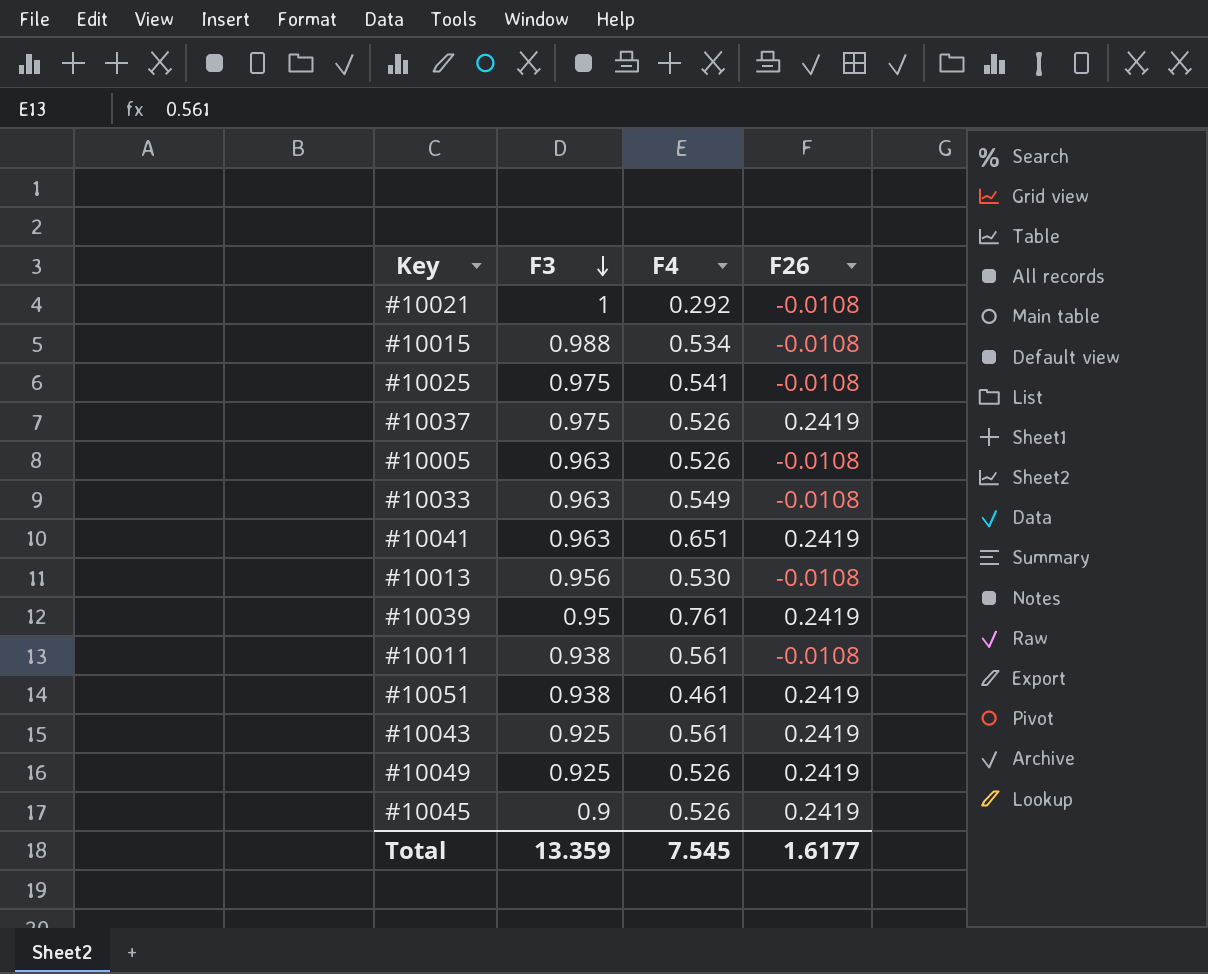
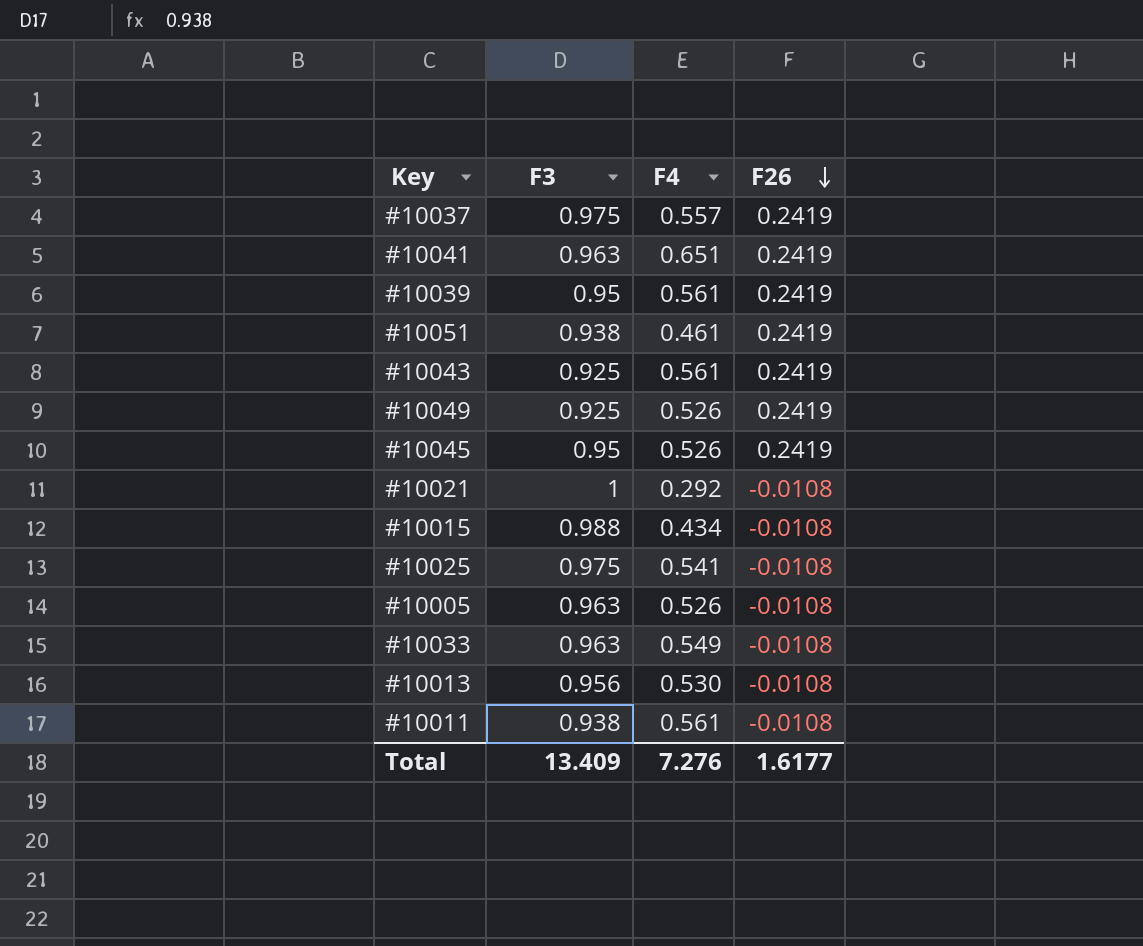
row order: F3 descending -> F26 descending
#10037 | F4: 0.526 -> 0.557
#10039 | F4: 0.761 -> 0.561
#10045 | F3: 0.9 -> 0.95
#10015 | F4: 0.534 -> 0.434
Total | F3: 13.359 -> 13.409
Total | F4: 7.545 -> 7.276

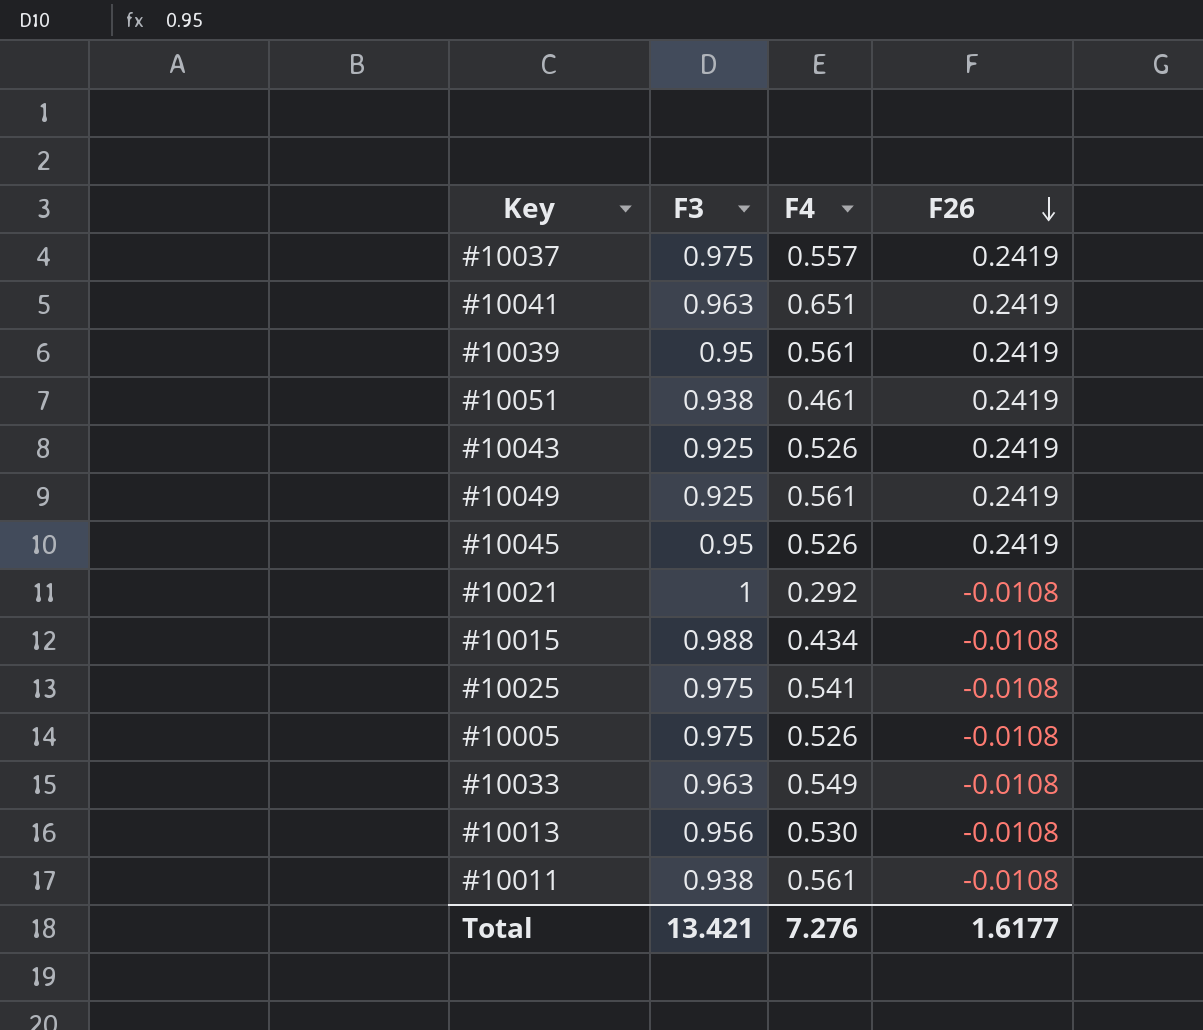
#10043 | F4: 0.561 -> 0.526
#10049 | F4: 0.526 -> 0.561
#10005 | F3: 0.963 -> 0.975
Total | F3: 13.409 -> 13.421

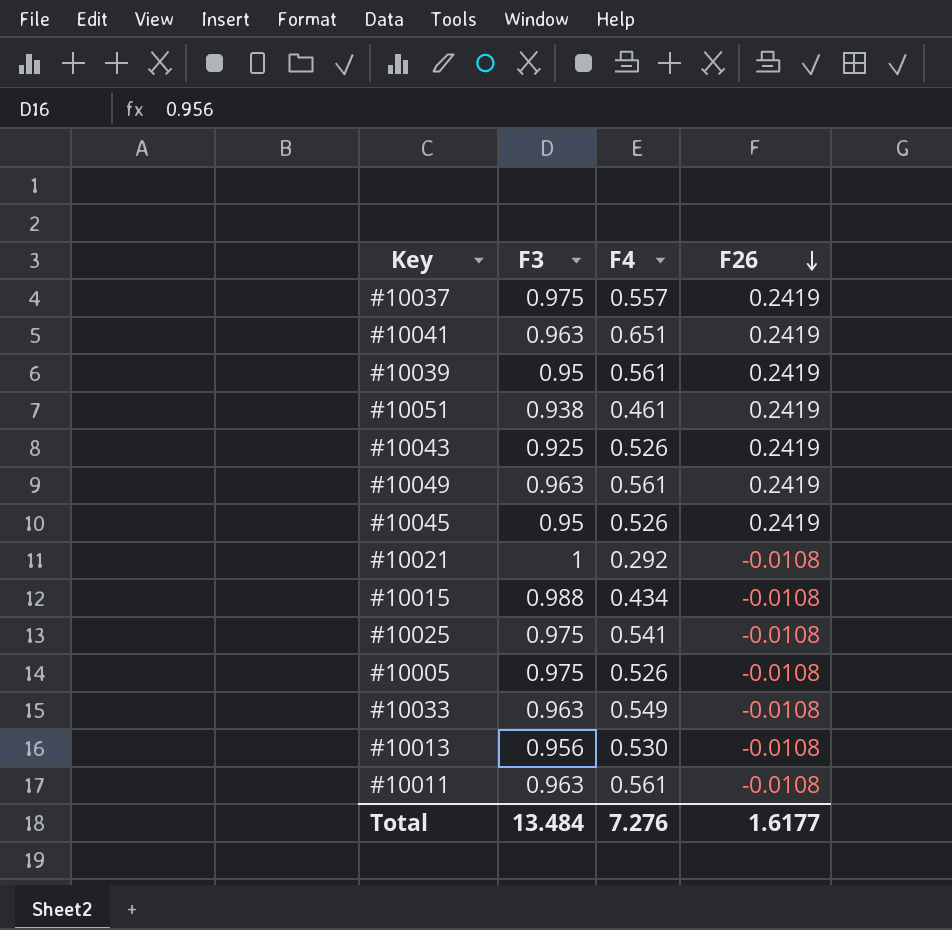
#10049 | F3: 0.925 -> 0.963
#10011 | F3: 0.938 -> 0.963
Total | F3: 13.421 -> 13.484

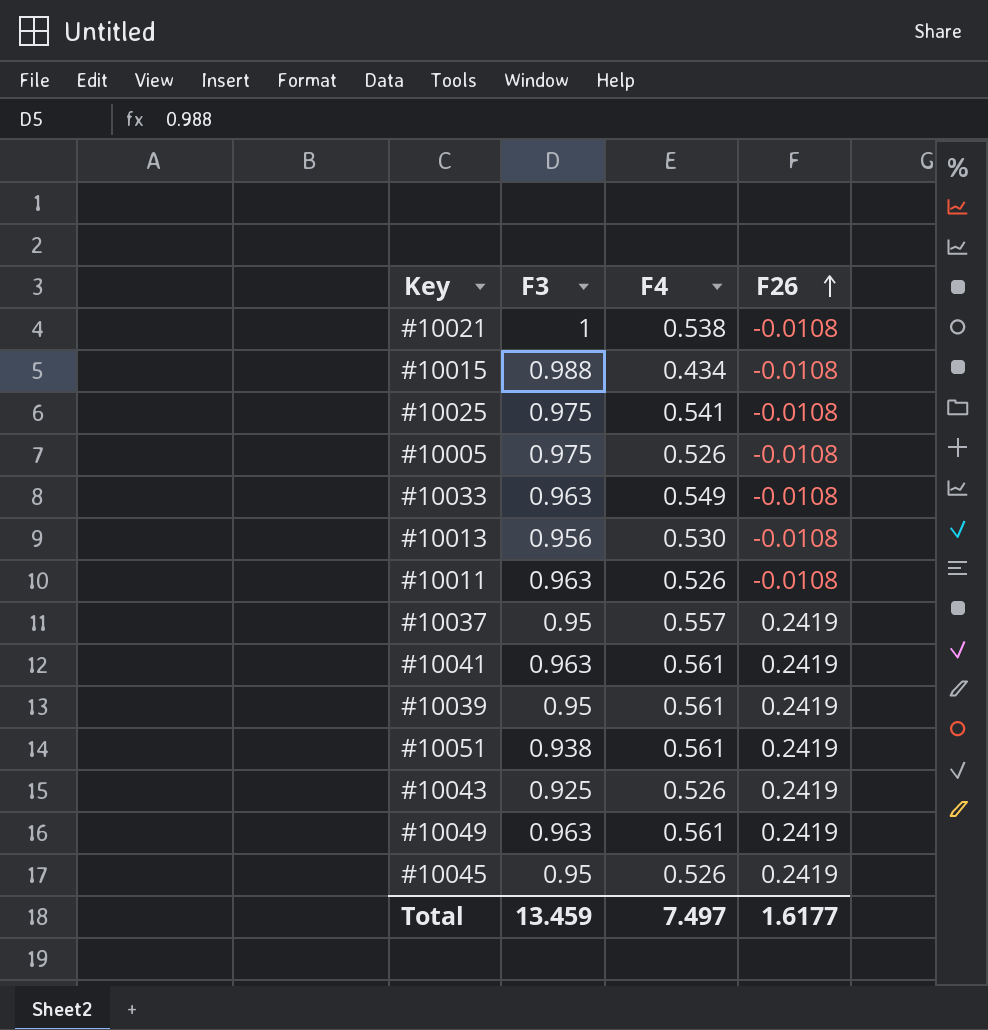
row order: F26 descending -> F26 ascending
#10021 | F4: 0.292 -> 0.538
#10011 | F4: 0.561 -> 0.526
#10037 | F3: 0.975 -> 0.95
#10041 | F4: 0.651 -> 0.561
#10051 | F4: 0.461 -> 0.561
Total | F3: 13.484 -> 13.459
Total | F4: 7.276 -> 7.497

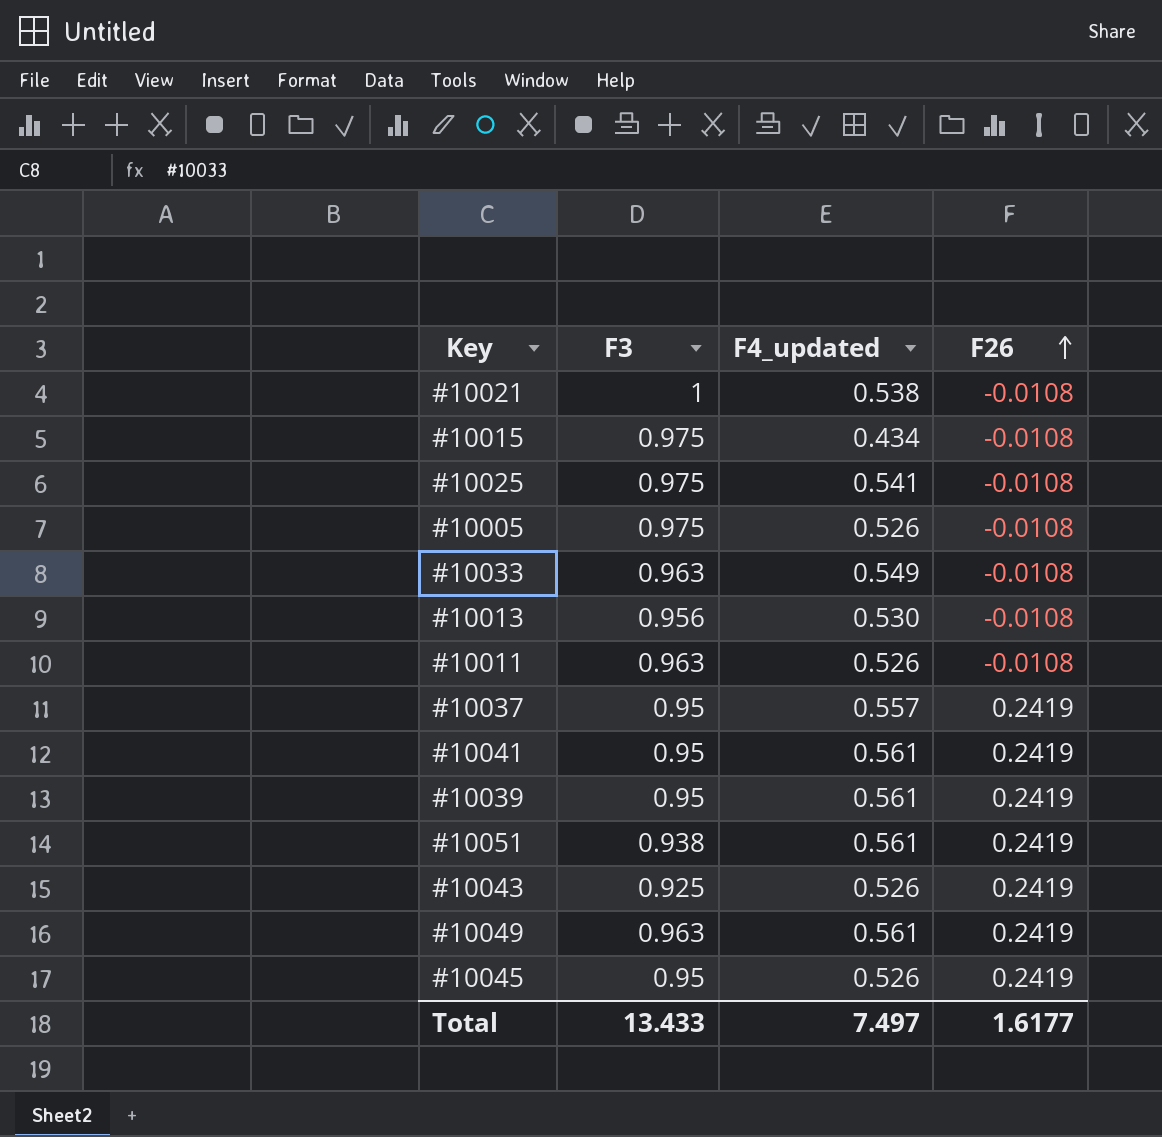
column name: F4 -> F4_updated
#10015 | F3: 0.988 -> 0.975
#10041 | F3: 0.963 -> 0.95
Total | F3: 13.459 -> 13.433

